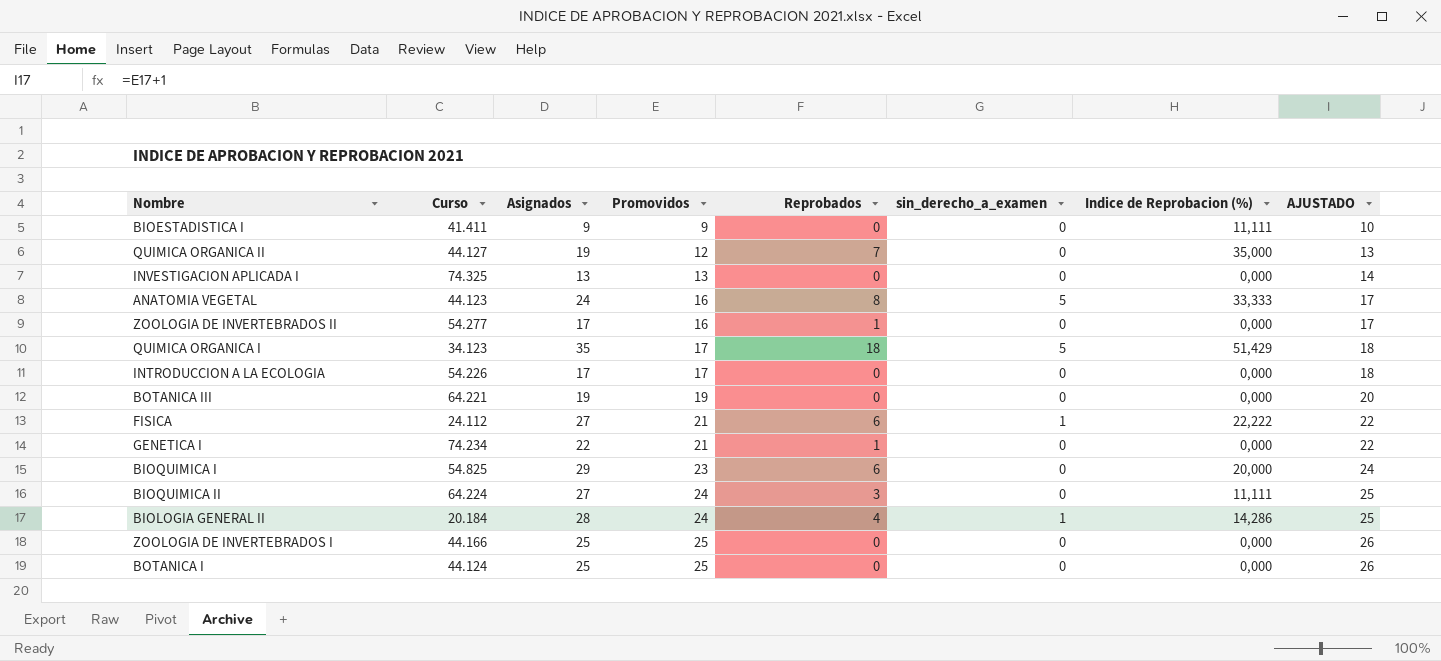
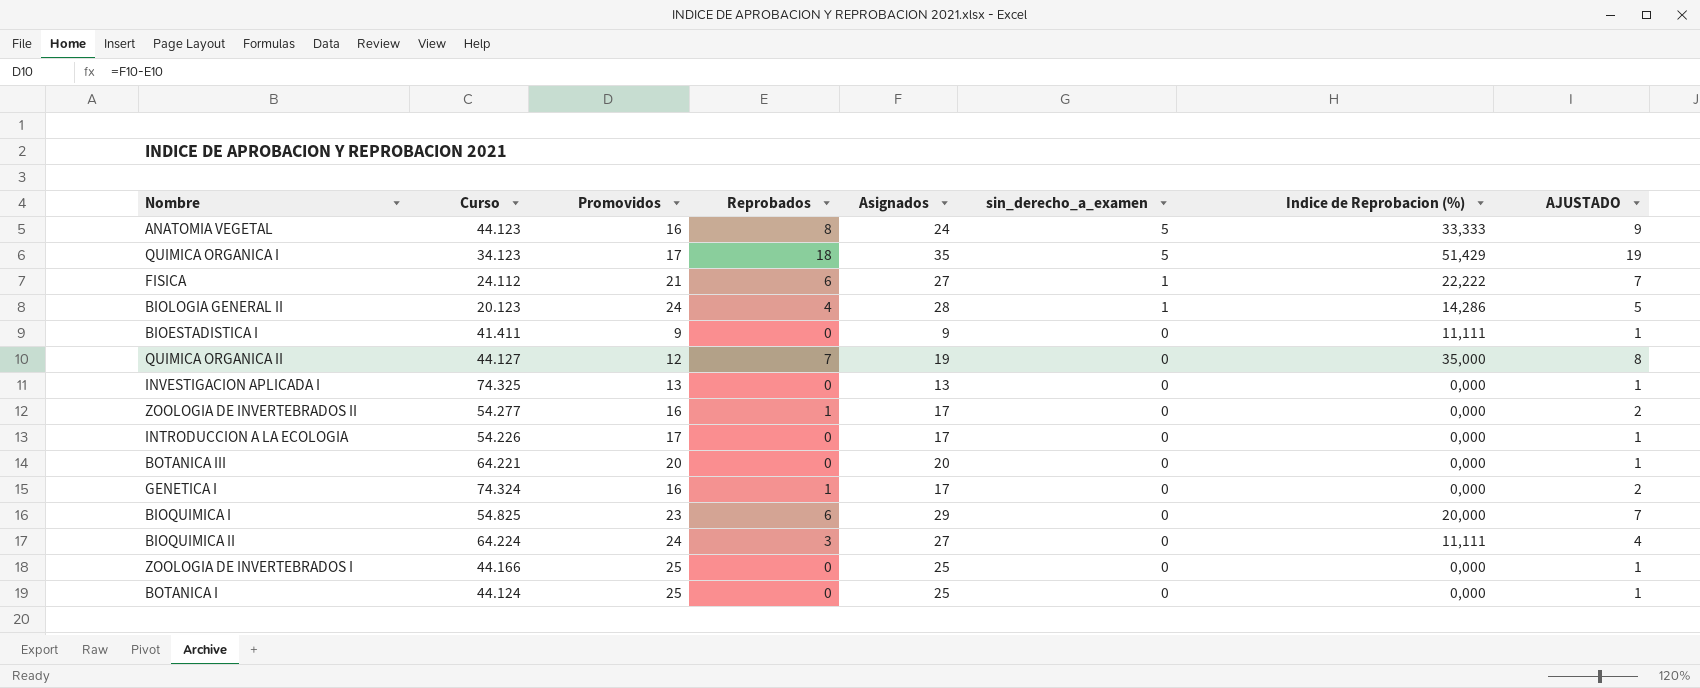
row order: Promovidos ascending -> sin_derecho_a_examen descending
column Asignados | position: 3 -> 5
column AJUSTADO | formula: [Promovidos] + 1 -> [Reprobados] + 1
BIOLOGIA GENERAL II | Curso: 20.184 -> 20.123
BOTANICA III | Promovidos: 19 -> 20
BOTANICA III | Asignados: 19 -> 20
GENETICA I | Curso: 74.234 -> 74.324
GENETICA I | Promovidos: 21 -> 16
GENETICA I | Asignados: 22 -> 17

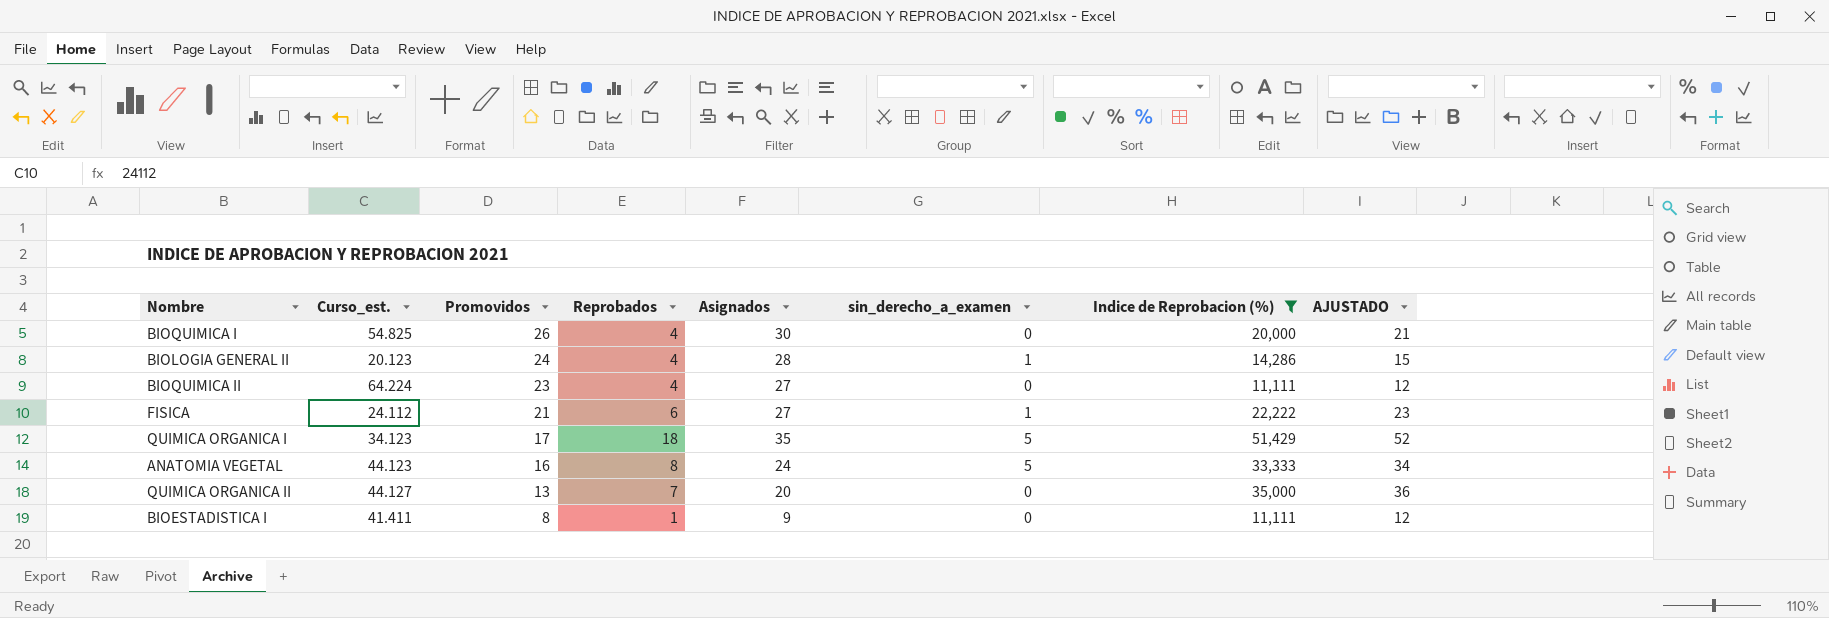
filter: none -> Indice de Reprobacion (%) != 0,000
row order: sin_derecho_a_examen descending -> Promovidos descending
column name: Curso -> Curso_est.
column AJUSTADO | formula: [Reprobados] + 1 -> [Indice de Reprobacion (%)] + 1
BIOQUIMICA I | Promovidos: 23 -> 26
BIOQUIMICA I | Reprobados: 6 -> 4
BIOQUIMICA I | Asignados: 29 -> 30
BIOQUIMICA II | Promovidos: 24 -> 23
BIOQUIMICA II | Reprobados: 3 -> 4
QUIMICA ORGANICA II | Promovidos: 12 -> 13
QUIMICA ORGANICA II | Asignados: 19 -> 20
BIOESTADISTICA I | Promovidos: 9 -> 8
BIOESTADISTICA I | Reprobados: 0 -> 1

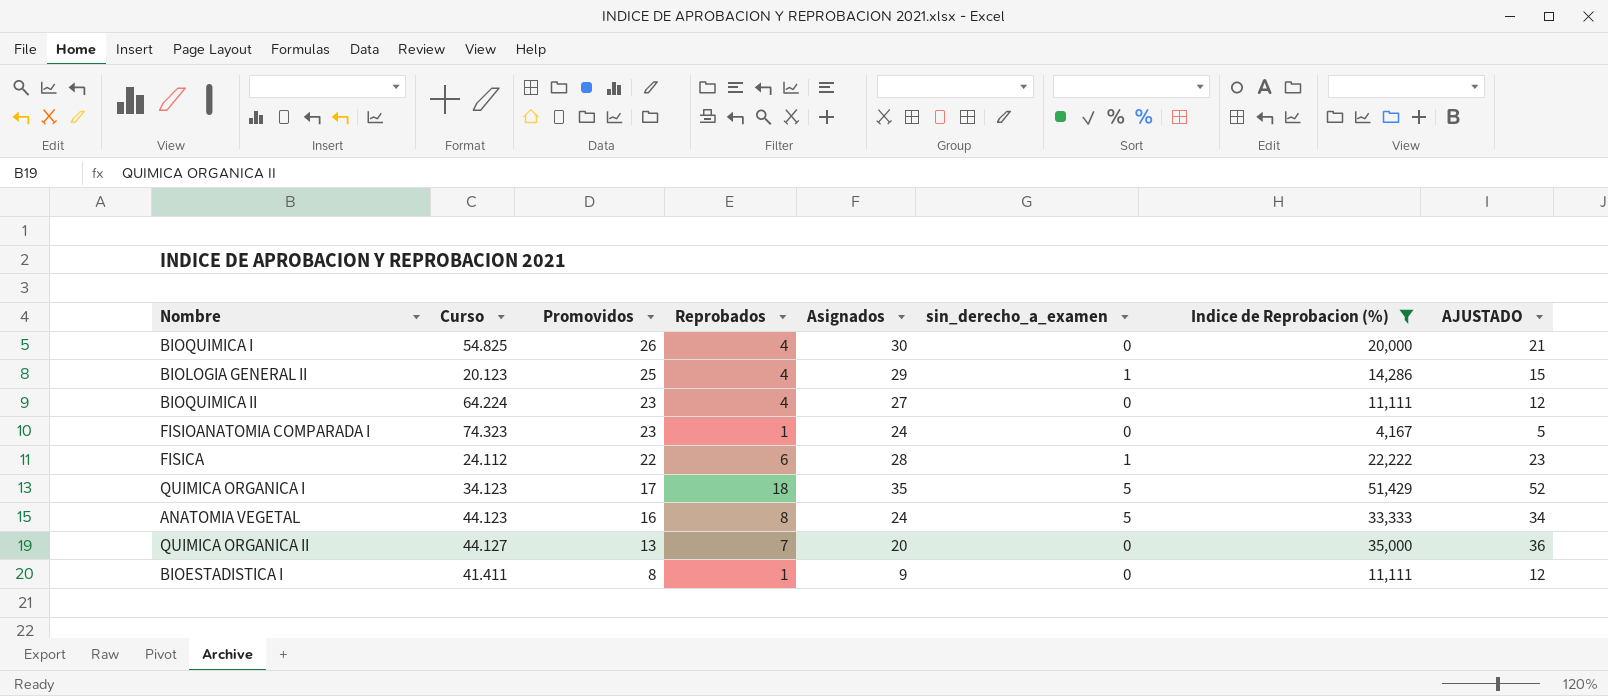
column name: Curso_est. -> Curso
BIOLOGIA GENERAL II | Promovidos: 24 -> 25
BIOLOGIA GENERAL II | Asignados: 28 -> 29
row FISIOANATOMIA COMPARADA I: none -> 74.323 | 23 | 1 | 24 | 0 | 4,167 | 5
FISICA | Promovidos: 21 -> 22
FISICA | Asignados: 27 -> 28

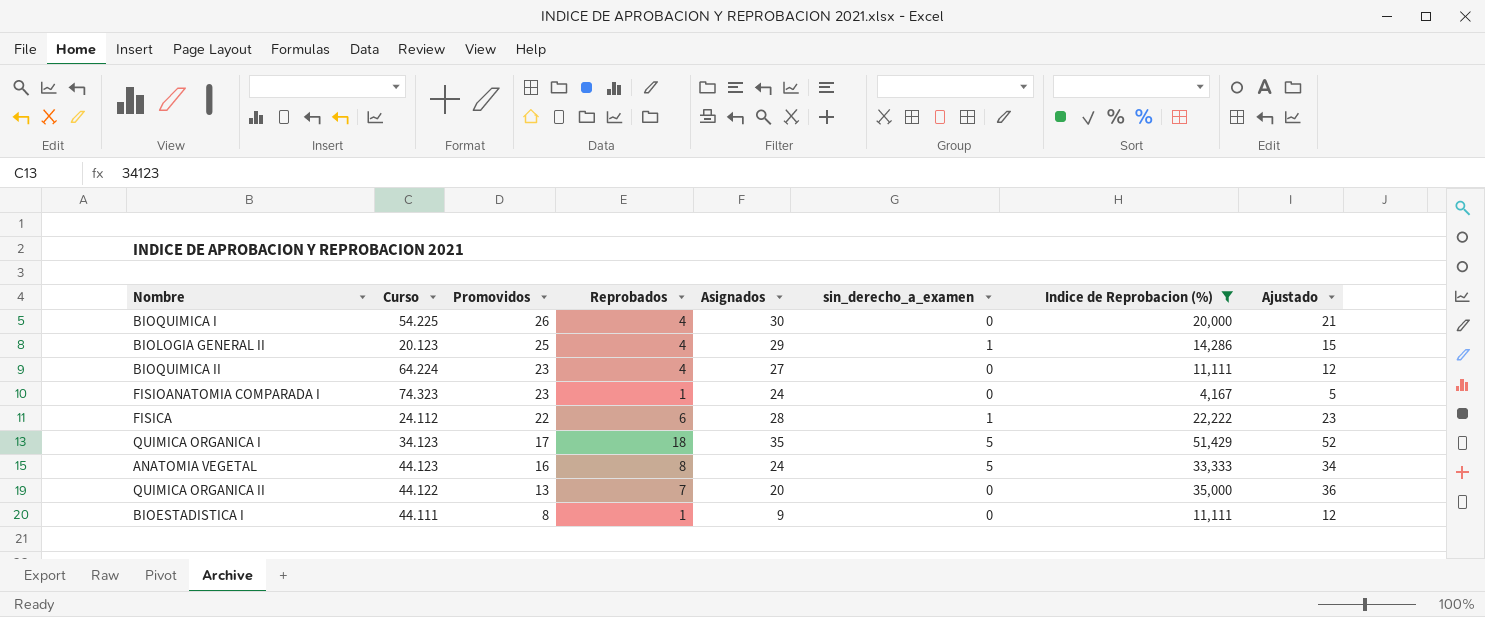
column name: AJUSTADO -> Ajustado
BIOQUIMICA I | Curso: 54.825 -> 54.225
QUIMICA ORGANICA II | Curso: 44.127 -> 44.122
BIOESTADISTICA I | Curso: 41.411 -> 44.111

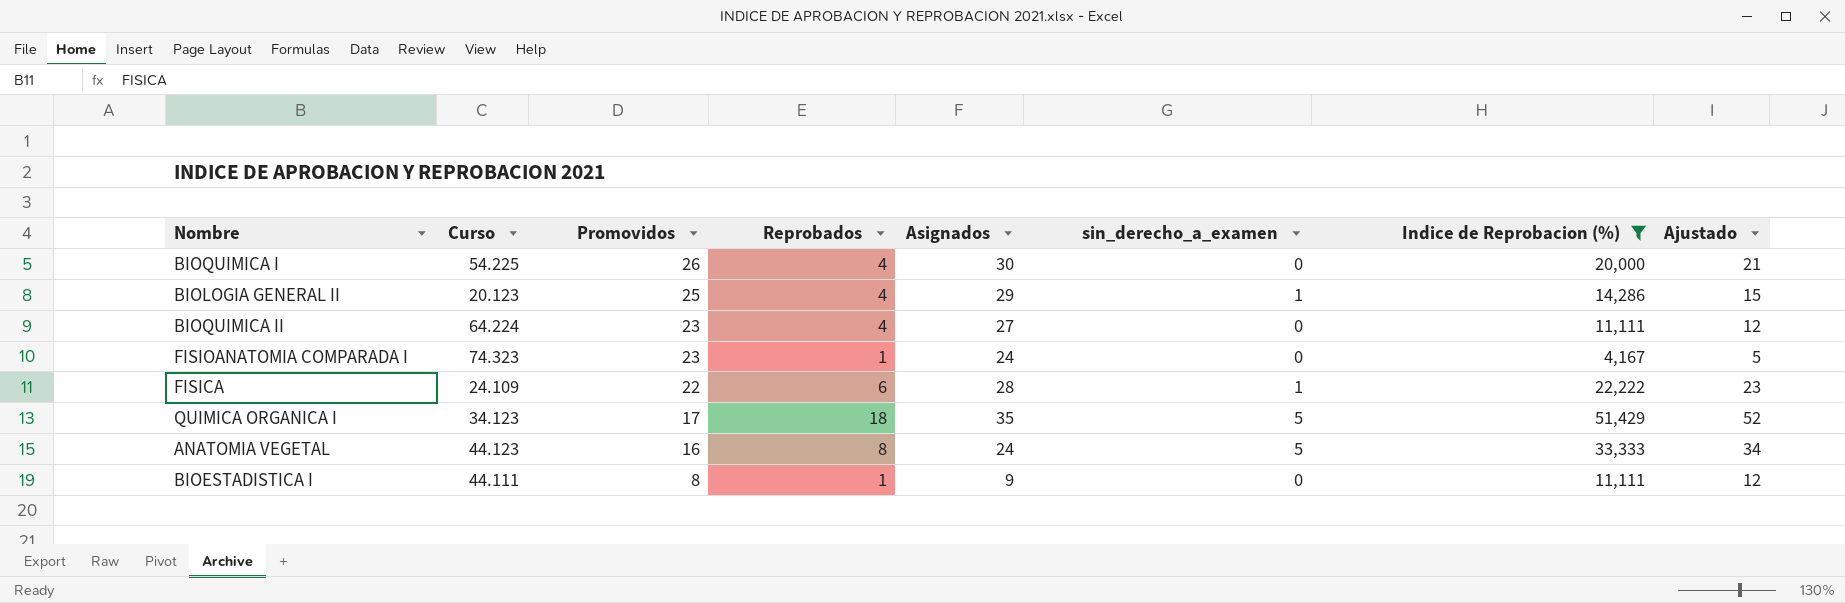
row QUIMICA ORGANICA II: 44.122 | 13 | 7 | 20 | 0 | 35,000 | 36 -> none
FISICA | Curso: 24.112 -> 24.109

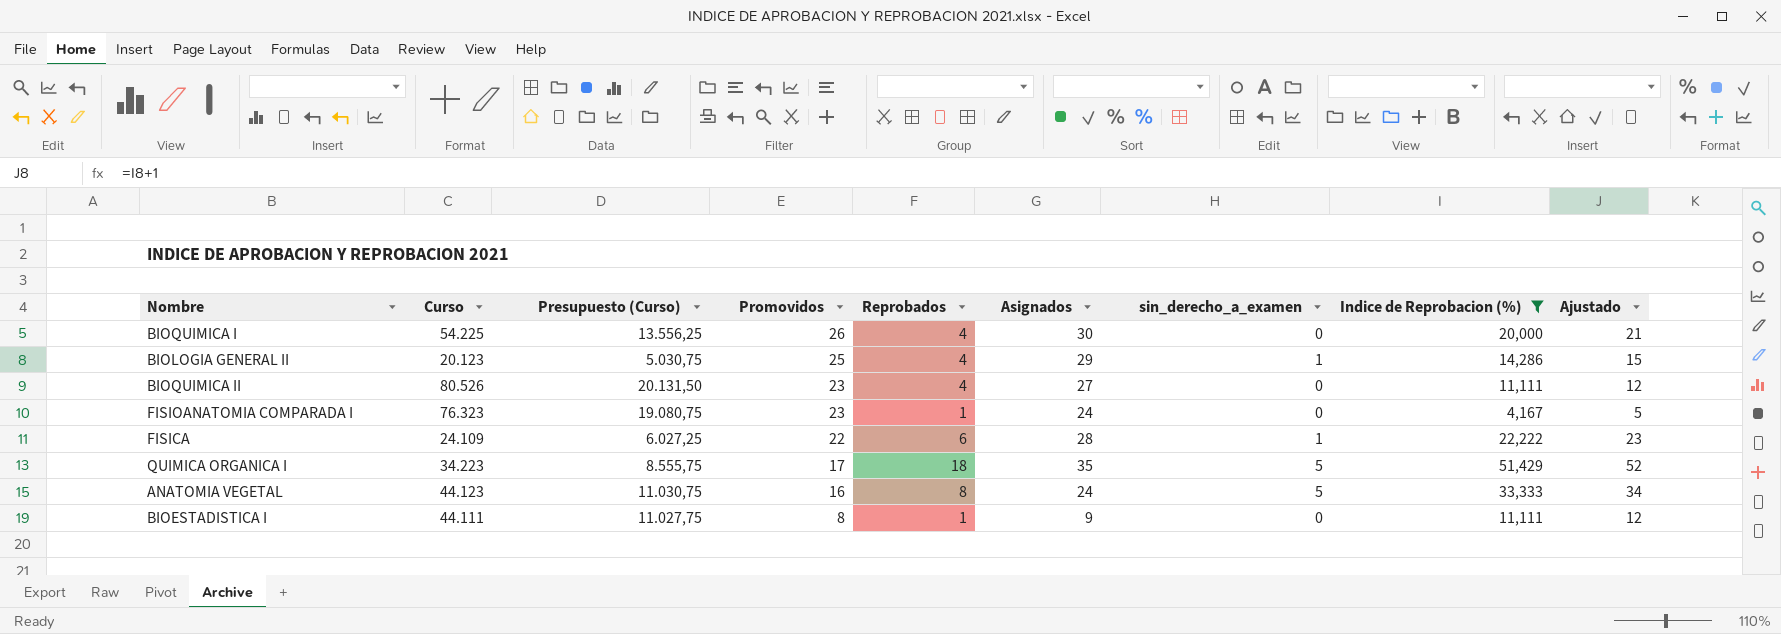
column Presupuesto (Curso) | formula: none -> [Curso] * 0,25
BIOQUIMICA II | Curso: 64.224 -> 80.526
FISIOANATOMIA COMPARADA I | Curso: 74.323 -> 76.323
QUIMICA ORGANICA I | Curso: 34.123 -> 34.223

